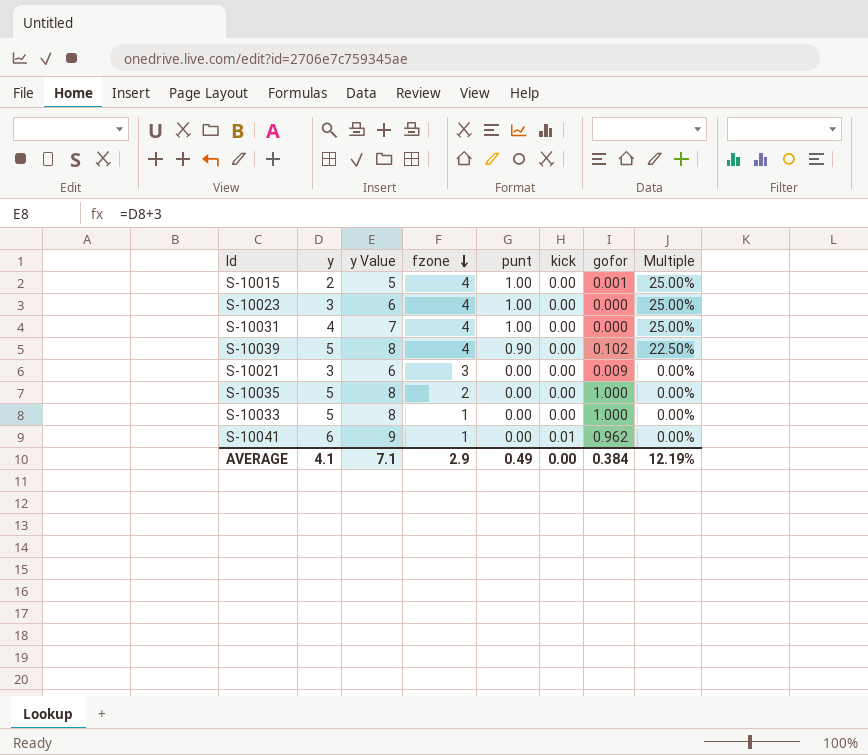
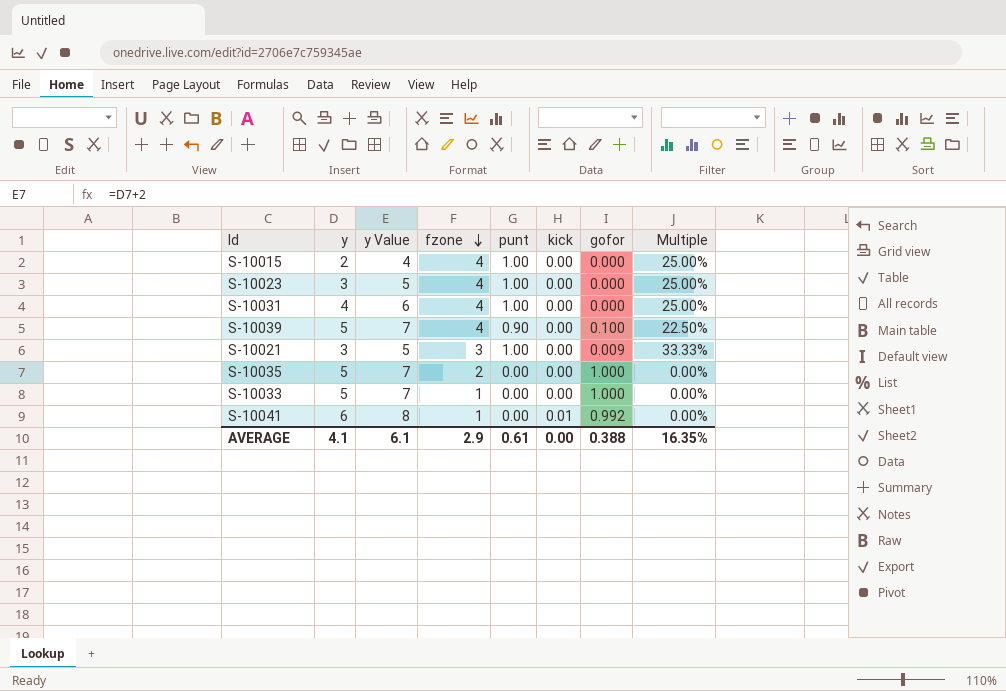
column y Value | formula: [y] + 3 -> [y] + 2
S-10015 | gofor: 0.001 -> 0.000
S-10039 | gofor: 0.102 -> 0.100
S-10021 | punt: 0.00 -> 1.00
S-10021 | Multiple: 0.00% -> 33.33%
S-10041 | gofor: 0.962 -> 0.992
AVERAGE | y Value: 7.1 -> 6.1
AVERAGE | punt: 0.49 -> 0.61
AVERAGE | gofor: 0.384 -> 0.388
AVERAGE | Multiple: 12.19% -> 16.35%

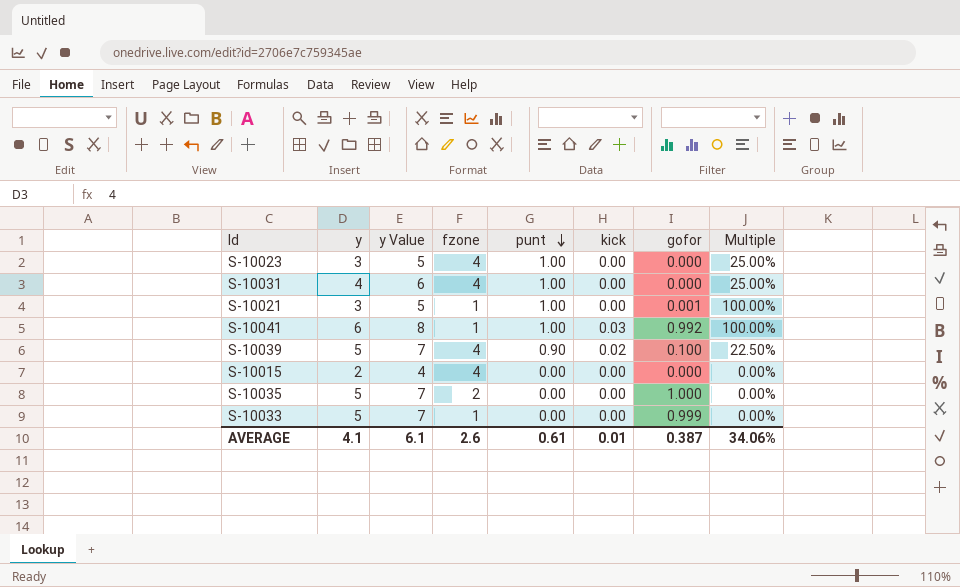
row order: fzone descending -> punt descending
S-10021 | fzone: 3 -> 1
S-10021 | gofor: 0.009 -> 0.001
S-10021 | Multiple: 33.33% -> 100.00%
S-10041 | punt: 0.00 -> 1.00
S-10041 | kick: 0.01 -> 0.03
S-10041 | Multiple: 0.00% -> 100.00%
S-10039 | kick: 0.00 -> 0.02
S-10015 | punt: 1.00 -> 0.00
S-10015 | Multiple: 25.00% -> 0.00%
S-10033 | gofor: 1.000 -> 0.999
AVERAGE | fzone: 2.9 -> 2.6
AVERAGE | kick: 0.00 -> 0.01
AVERAGE | gofor: 0.388 -> 0.387
AVERAGE | Multiple: 16.35% -> 34.06%

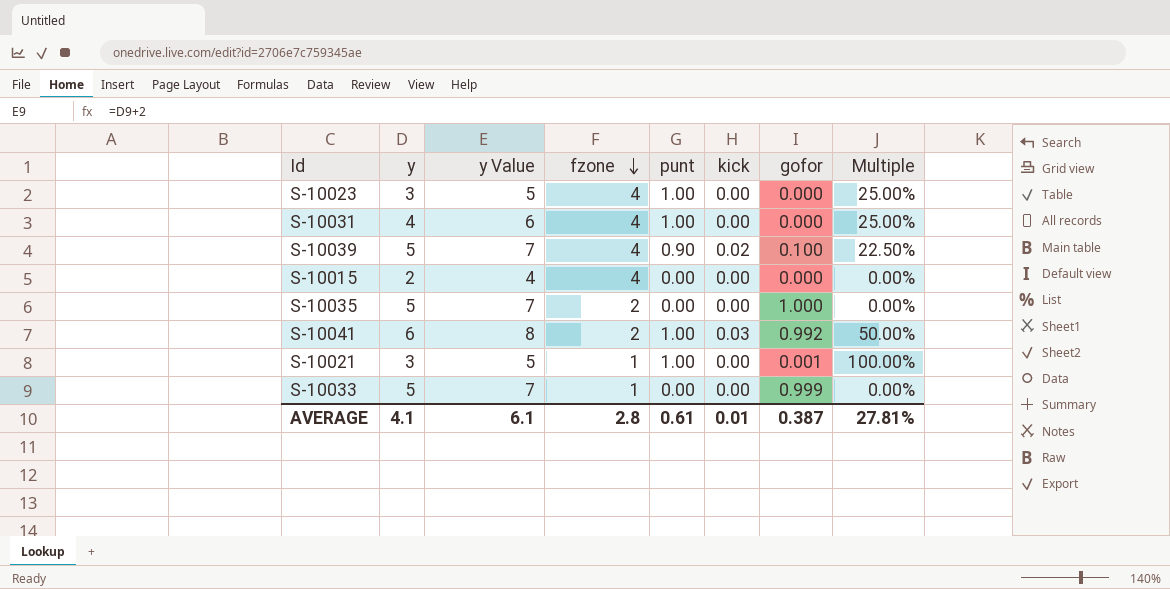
row order: punt descending -> fzone descending
S-10041 | fzone: 1 -> 2
S-10041 | Multiple: 100.00% -> 50.00%
AVERAGE | fzone: 2.6 -> 2.8
AVERAGE | Multiple: 34.06% -> 27.81%

